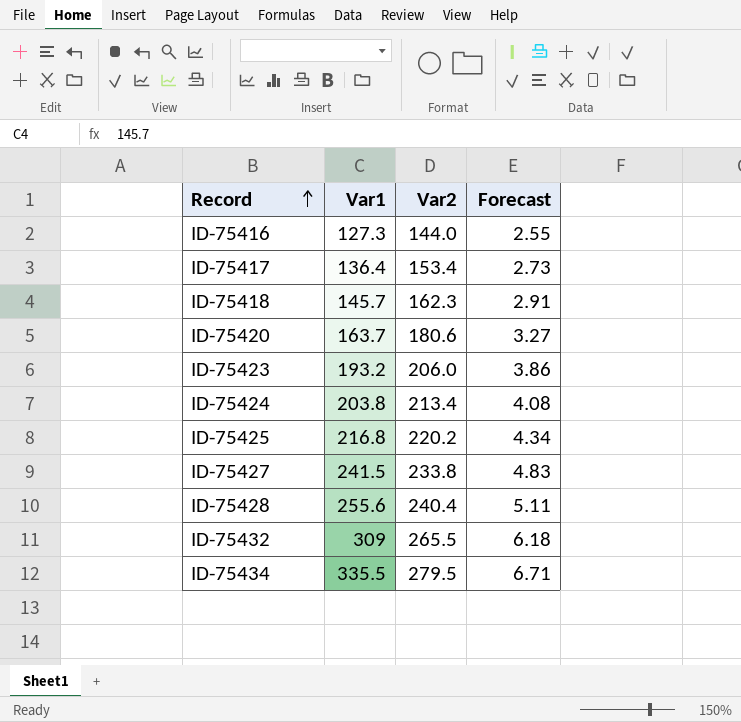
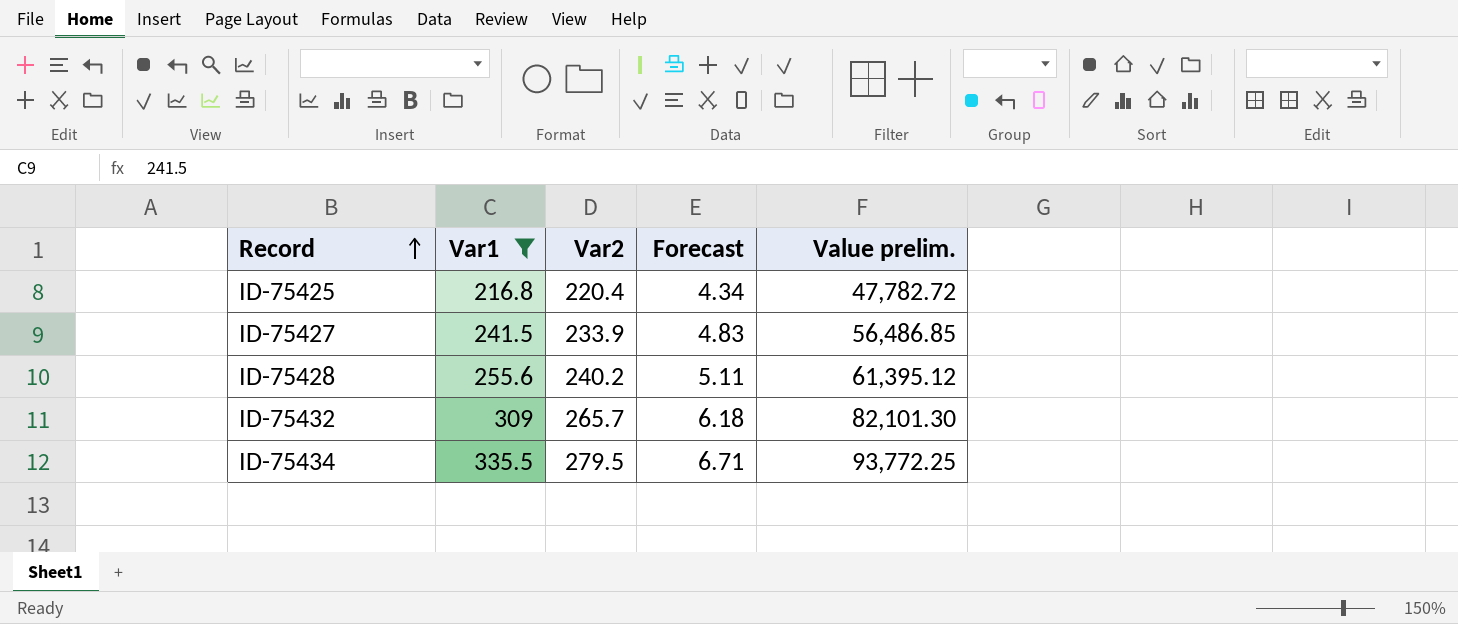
filter: none -> Var1 >= 216.8
column Value prelim. | formula: none -> [Var1] * [Var2]
ID-75425 | Var2: 220.2 -> 220.4
ID-75427 | Var2: 233.8 -> 233.9
ID-75428 | Var2: 240.4 -> 240.2
ID-75432 | Var2: 265.5 -> 265.7

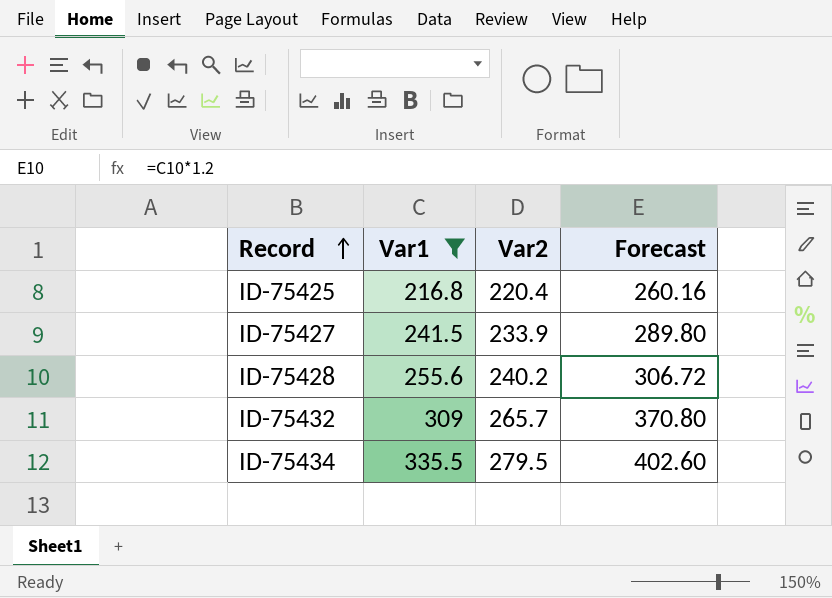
column Value prelim. | formula: [Var1] * [Var2] -> none
column Forecast | formula: [Var1] * 0.02 -> [Var1] * 1.2

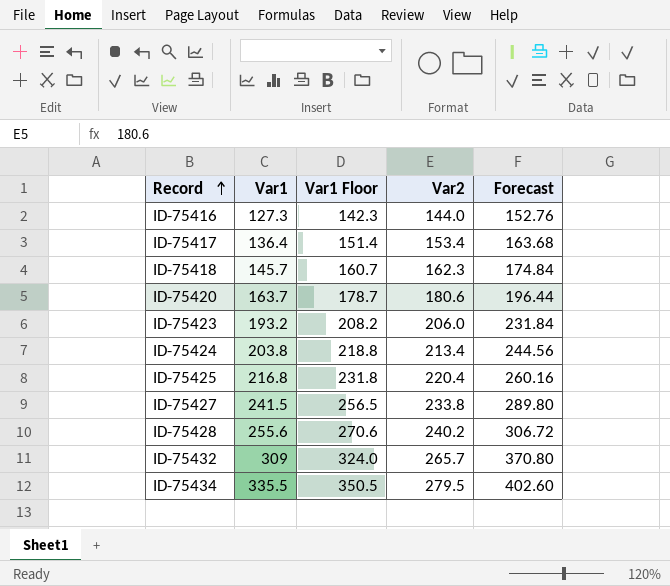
filter: Var1 >= 216.8 -> none
column Var1 Floor | formula: none -> [Var1] + 15
ID-75427 | Var2: 233.9 -> 233.8

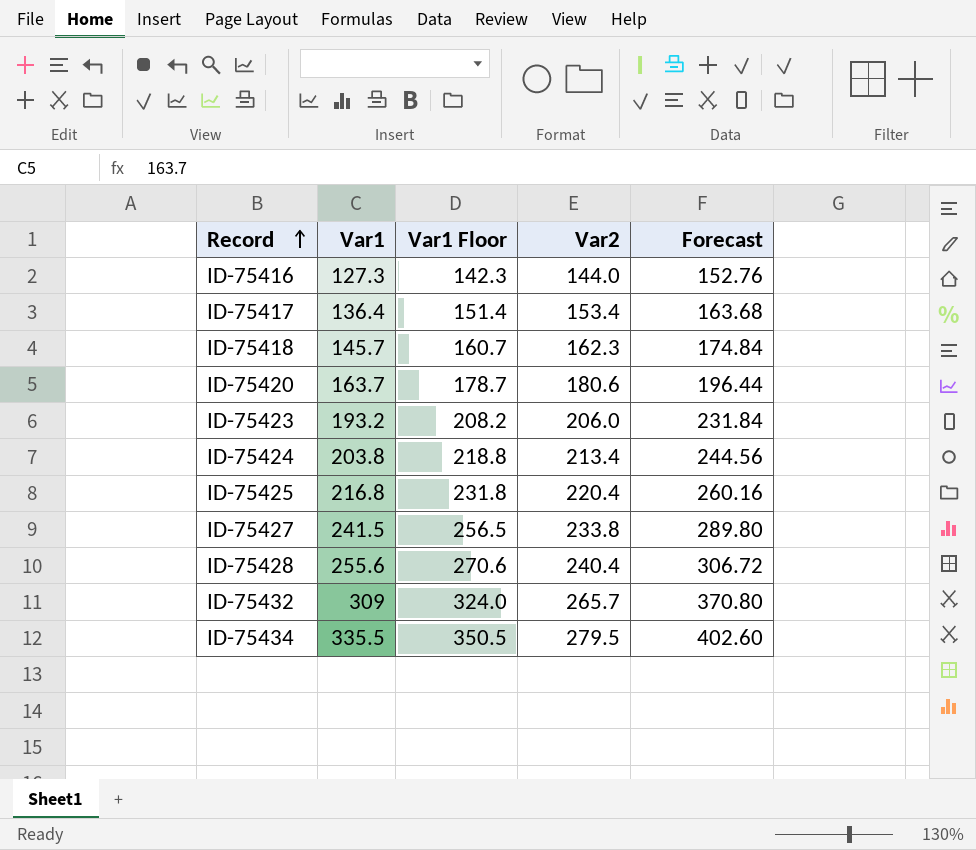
ID-75428 | Var2: 240.2 -> 240.4

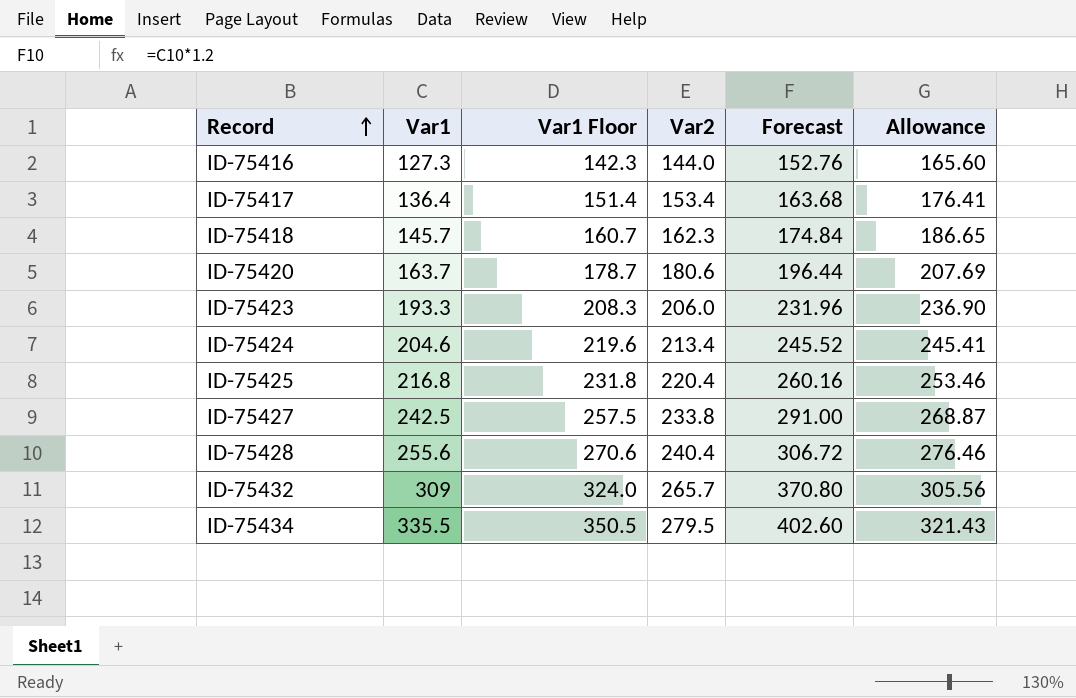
column Allowance | formula: none -> [Var2] * 1.15
ID-75423 | Var1: 193.2 -> 193.3
ID-75423 | Var1 Floor: 208.2 -> 208.3
ID-75423 | Forecast: 231.84 -> 231.96
ID-75424 | Var1: 203.8 -> 204.6
ID-75424 | Var1 Floor: 218.8 -> 219.6
ID-75424 | Forecast: 244.56 -> 245.52
ID-75427 | Var1: 241.5 -> 242.5
ID-75427 | Var1 Floor: 256.5 -> 257.5
ID-75427 | Forecast: 289.80 -> 291.00

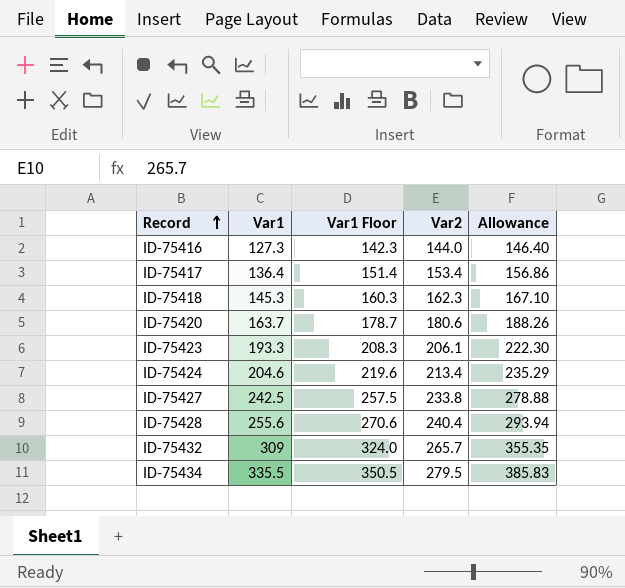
column Forecast | formula: [Var1] * 1.2 -> none
column Allowance | formula: [Var2] * 1.15 -> [Var1] * 1.15
row ID-75425: 216.8 | 231.8 | 220.4 | 260.16 | 253.46 -> none
ID-75418 | Var1: 145.7 -> 145.3
ID-75418 | Var1 Floor: 160.7 -> 160.3
ID-75423 | Var2: 206.0 -> 206.1

